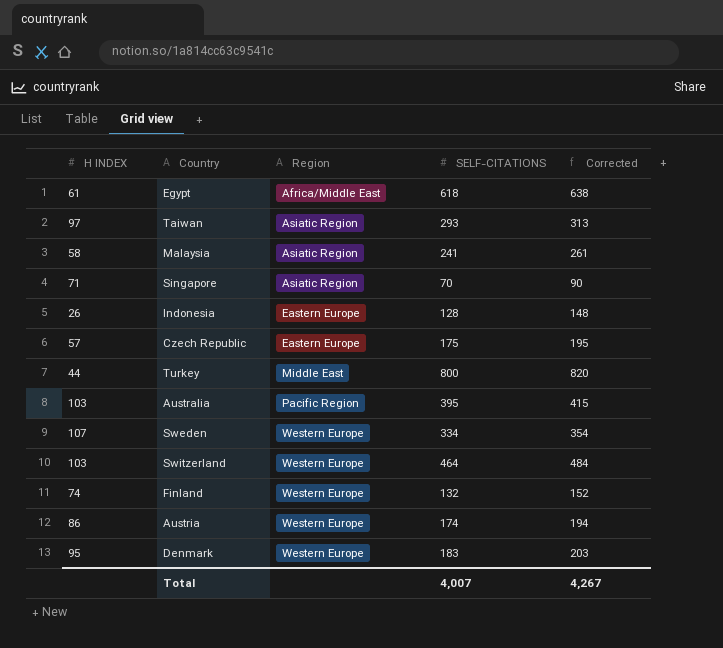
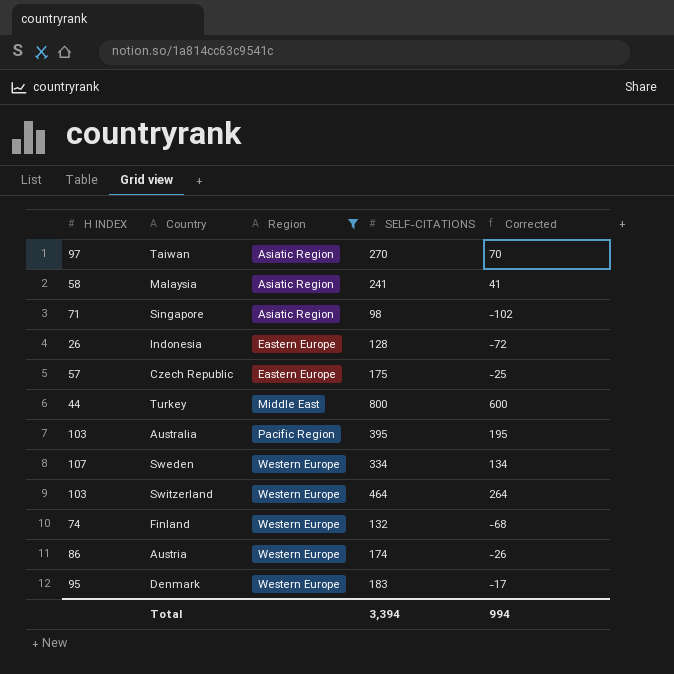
filter: none -> Region != Africa/Middle East
column Corrected | formula: [SELF-CITATIONS] + 20 -> [SELF-CITATIONS] - 200
Taiwan | SELF-CITATIONS: 293 -> 270
Singapore | SELF-CITATIONS: 70 -> 98
Total | SELF-CITATIONS: 4,007 -> 3,394
Total | Corrected: 4,267 -> 994

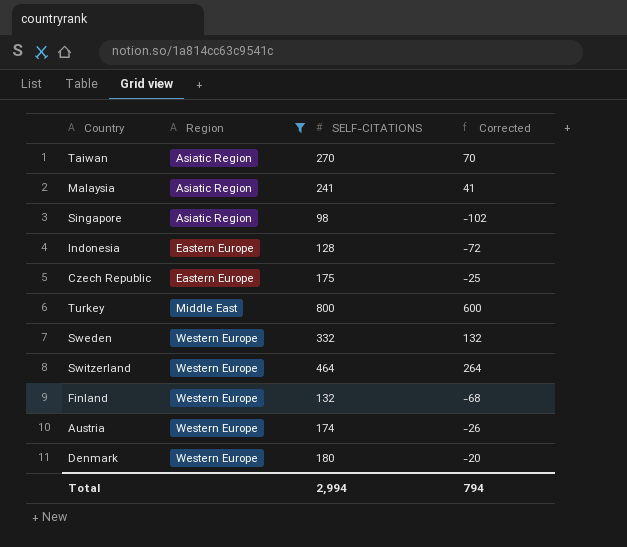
column H INDEX | position: 1 -> none
row Australia: 103 | Pacific Region | 395 | 195 -> none
Sweden | SELF-CITATIONS: 334 -> 332
Sweden | Corrected: 134 -> 132
Denmark | SELF-CITATIONS: 183 -> 180
Denmark | Corrected: -17 -> -20
Total | SELF-CITATIONS: 3,394 -> 2,994
Total | Corrected: 994 -> 794

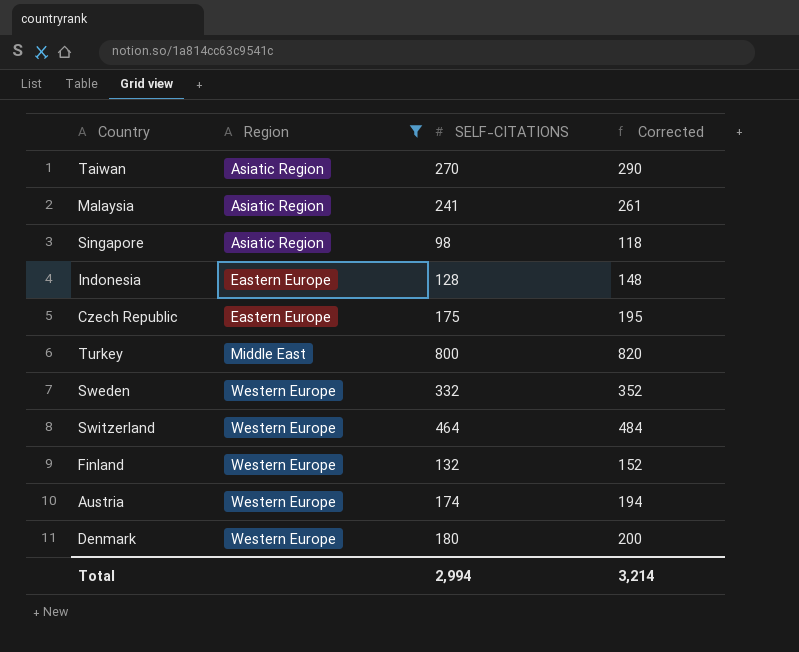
column Corrected | formula: [SELF-CITATIONS] - 200 -> [SELF-CITATIONS] + 20
Total | Corrected: 794 -> 3,214

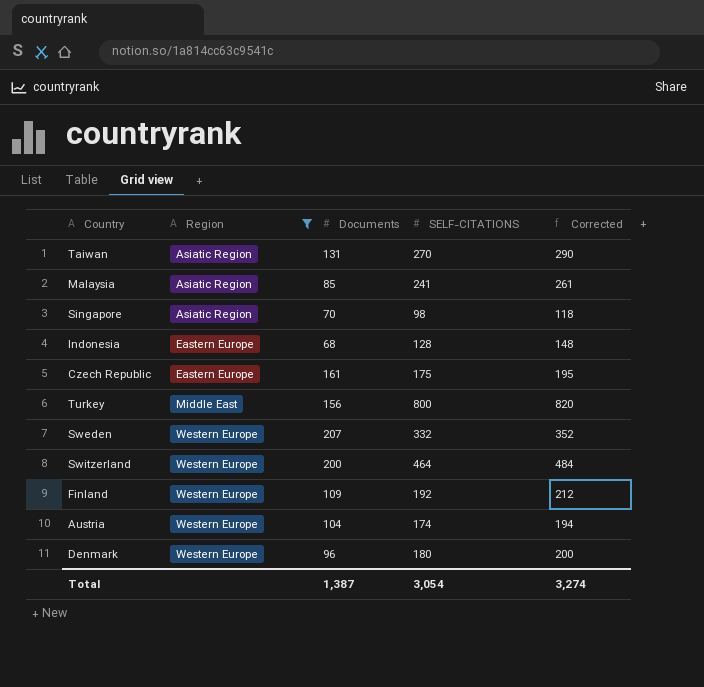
column Documents | position: none -> 3
Finland | SELF-CITATIONS: 132 -> 192
Finland | Corrected: 152 -> 212
Total | SELF-CITATIONS: 2,994 -> 3,054
Total | Corrected: 3,214 -> 3,274

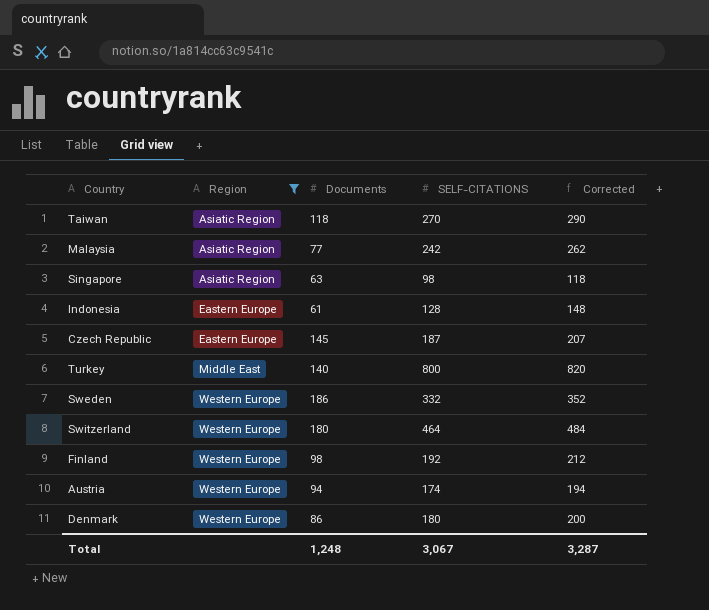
Taiwan | Documents: 131 -> 118
Malaysia | Documents: 85 -> 77
Malaysia | SELF-CITATIONS: 241 -> 242
Malaysia | Corrected: 261 -> 262
Singapore | Documents: 70 -> 63
Indonesia | Documents: 68 -> 61
Czech Republic | Documents: 161 -> 145
Czech Republic | SELF-CITATIONS: 175 -> 187
Czech Republic | Corrected: 195 -> 207
Turkey | Documents: 156 -> 140
Sweden | Documents: 207 -> 186
Switzerland | Documents: 200 -> 180
Finland | Documents: 109 -> 98
Austria | Documents: 104 -> 94
Denmark | Documents: 96 -> 86
Total | Documents: 1,387 -> 1,248
Total | SELF-CITATIONS: 3,054 -> 3,067
Total | Corrected: 3,274 -> 3,287

